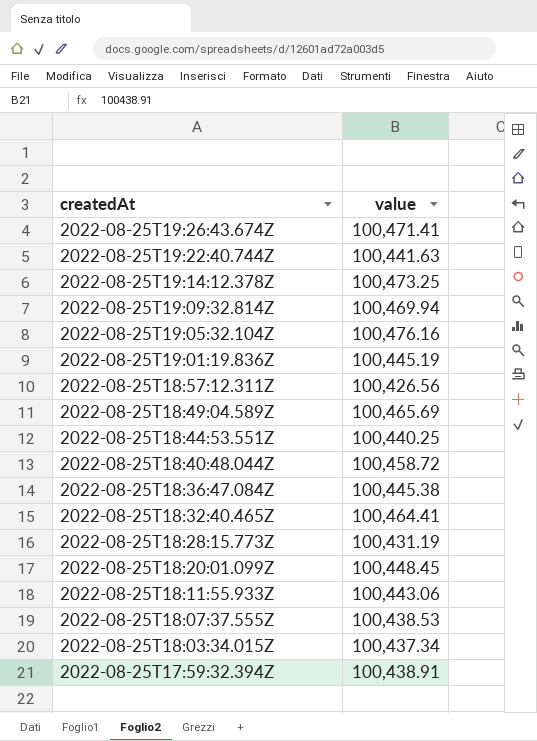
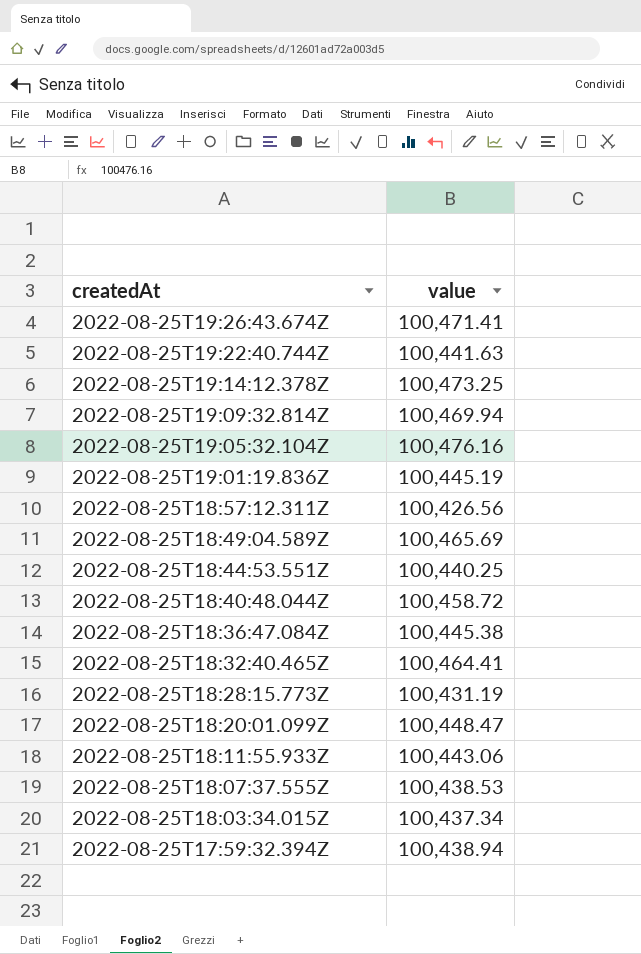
2022-08-25T18:20:01.099Z | value: 100,448.45 -> 100,448.47
2022-08-25T17:59:32.394Z | value: 100,438.91 -> 100,438.94

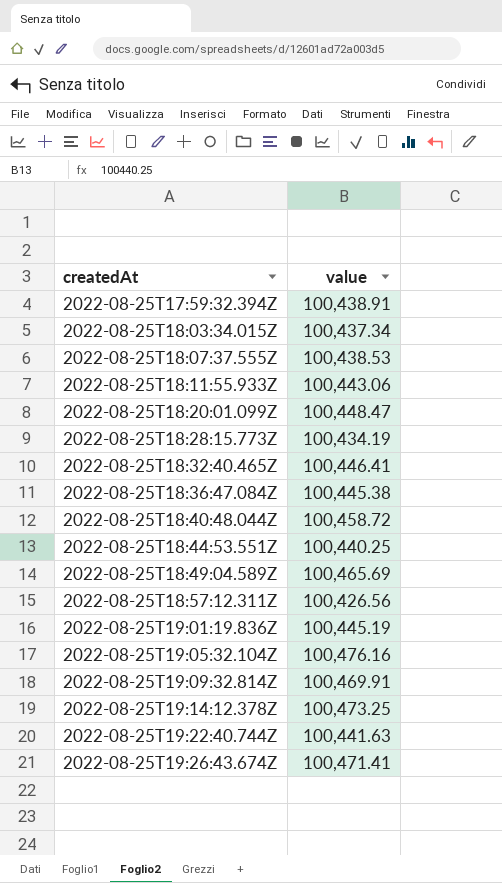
row order: createdAt descending -> createdAt ascending
2022-08-25T17:59:32.394Z | value: 100,438.94 -> 100,438.91
2022-08-25T18:28:15.773Z | value: 100,431.19 -> 100,434.19
2022-08-25T18:32:40.465Z | value: 100,464.41 -> 100,446.41
2022-08-25T19:09:32.814Z | value: 100,469.94 -> 100,469.91

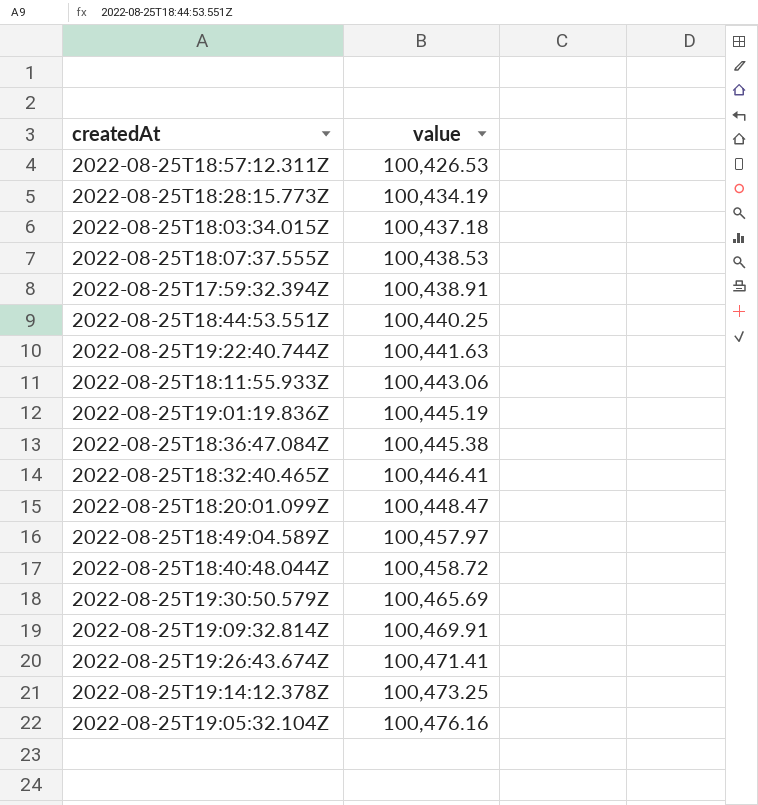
row order: createdAt ascending -> value ascending
2022-08-25T18:57:12.311Z | value: 100,426.56 -> 100,426.53
2022-08-25T18:03:34.015Z | value: 100,437.34 -> 100,437.18
2022-08-25T18:49:04.589Z | value: 100,465.69 -> 100,457.97
row 2022-08-25T19:30:50.579Z: none -> 100,465.69

